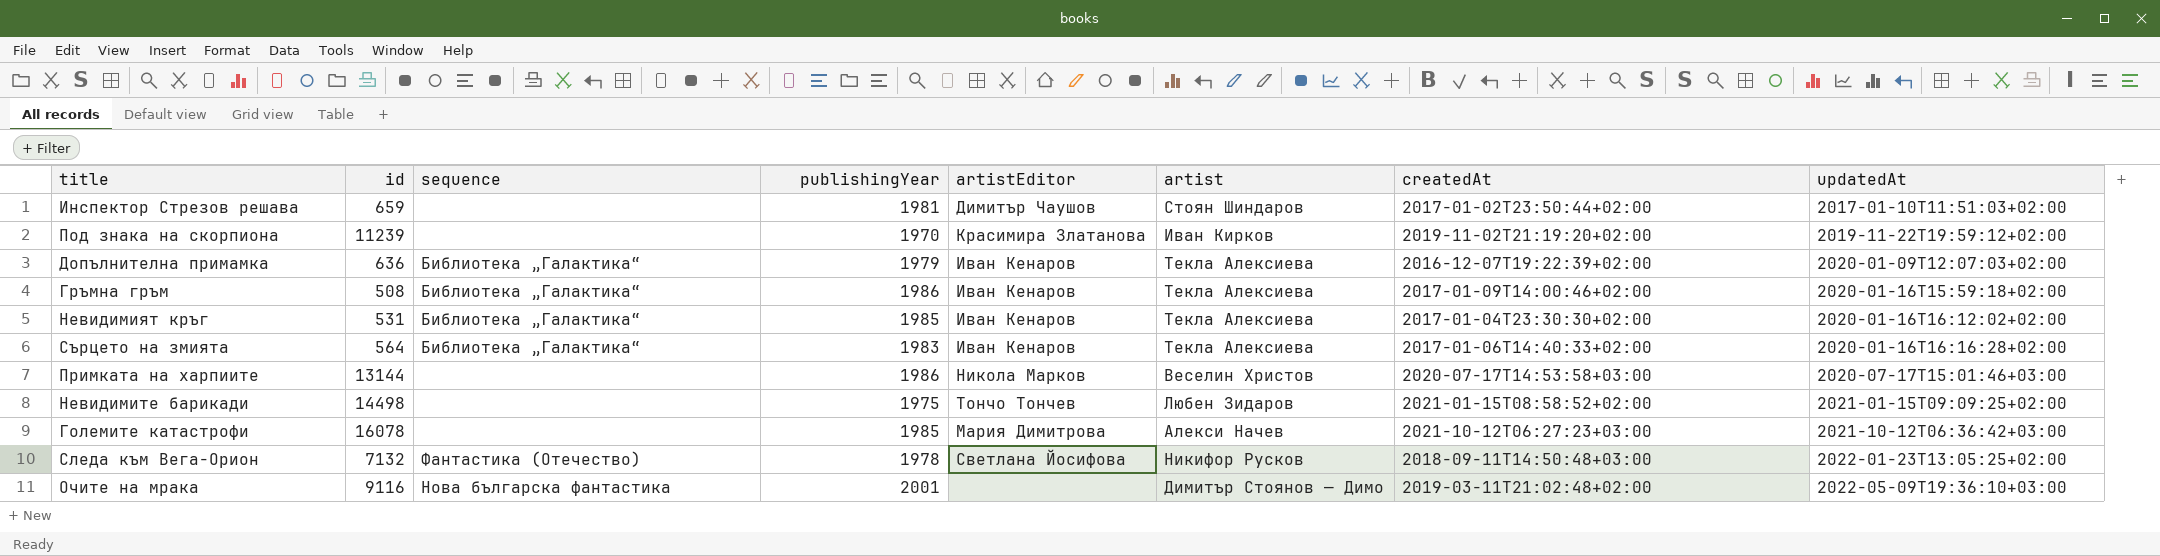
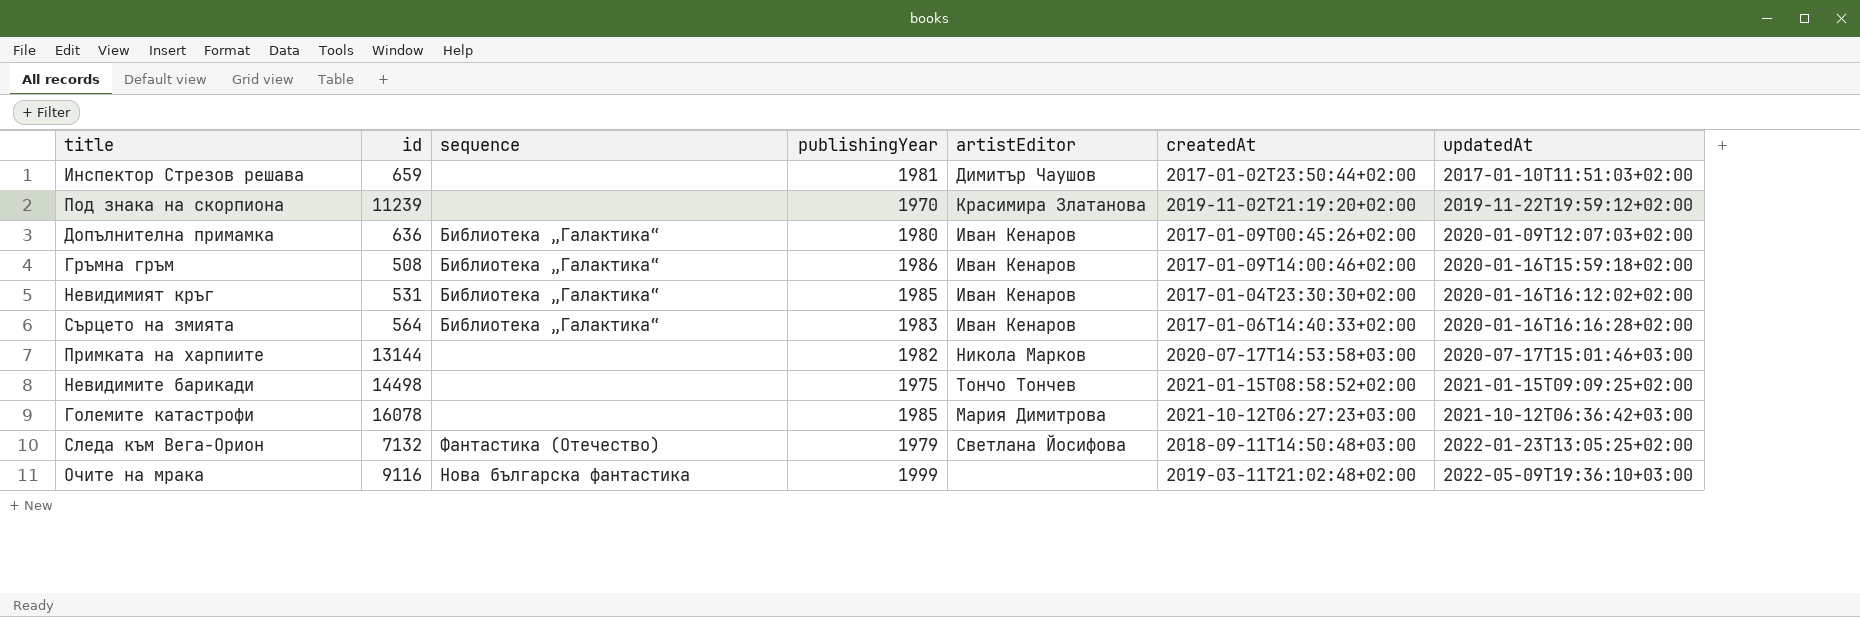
column artist | position: 6 -> none
Допълнителна примамка | publishingYear: 1979 -> 1980
Допълнителна примамка | createdAt: 2016-12-07T19:22:39+02:00 -> 2017-01-09T00:45:26+02:00
Примката на харпиите | publishingYear: 1986 -> 1982
Следа към Вега-Орион | publishingYear: 1978 -> 1979
Очите на мрака | publishingYear: 2001 -> 1999

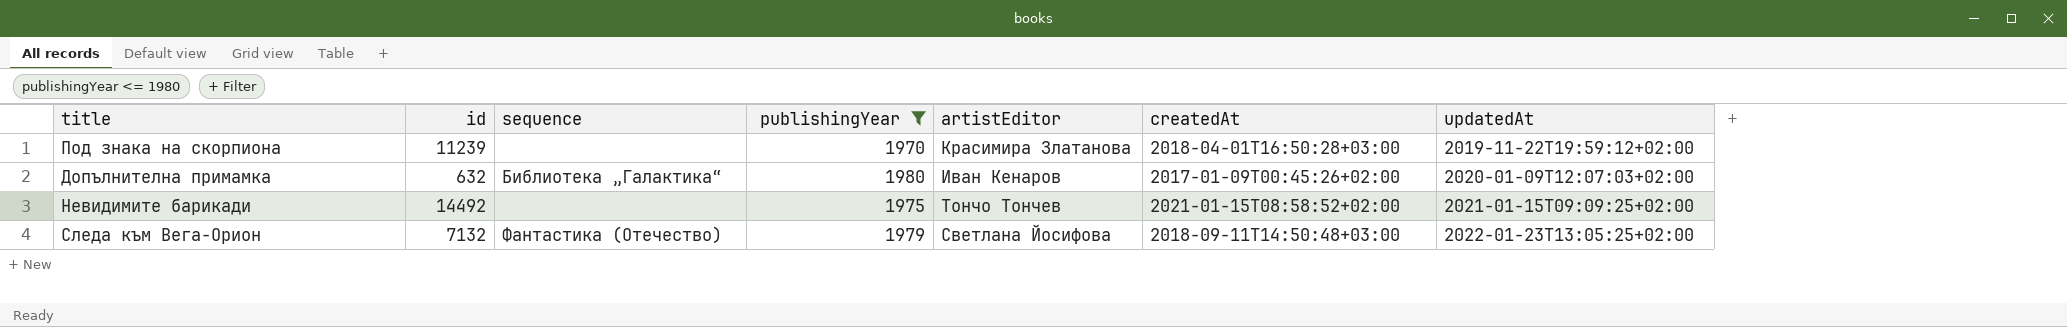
filter: none -> publishingYear <= 1980
Под знака на скорпиона | createdAt: 2019-11-02T21:19:20+02:00 -> 2018-04-01T16:50:28+03:00
Допълнителна примамка | id: 636 -> 632
Невидимите барикади | id: 14498 -> 14492

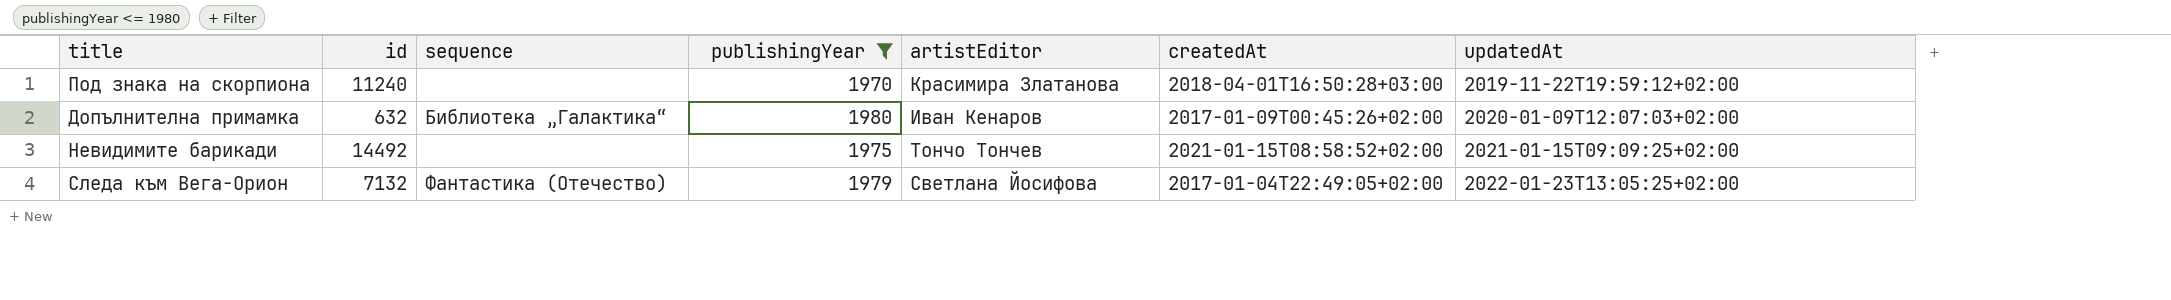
Под знака на скорпиона | id: 11239 -> 11240
Следа към Вега-Орион | createdAt: 2018-09-11T14:50:48+03:00 -> 2017-01-04T22:49:05+02:00

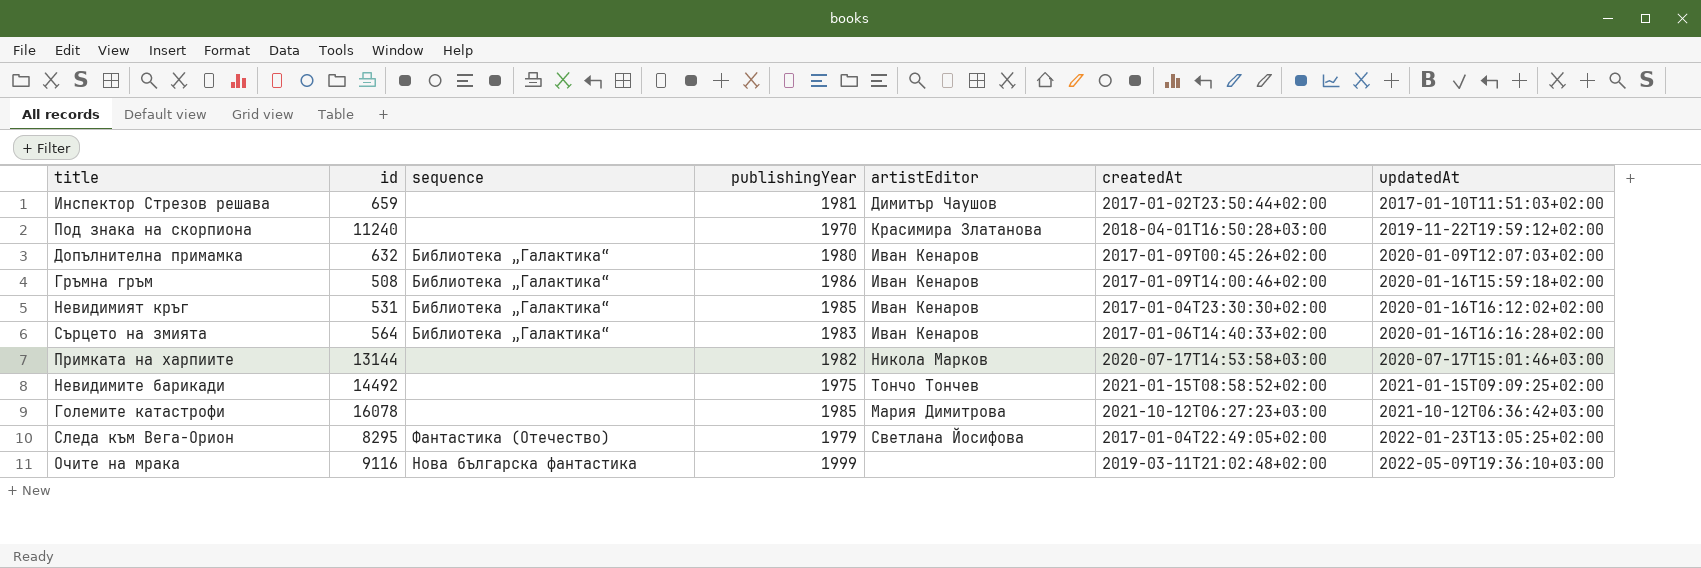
filter: publishingYear <= 1980 -> none
Следа към Вега-Орион | id: 7132 -> 8295

